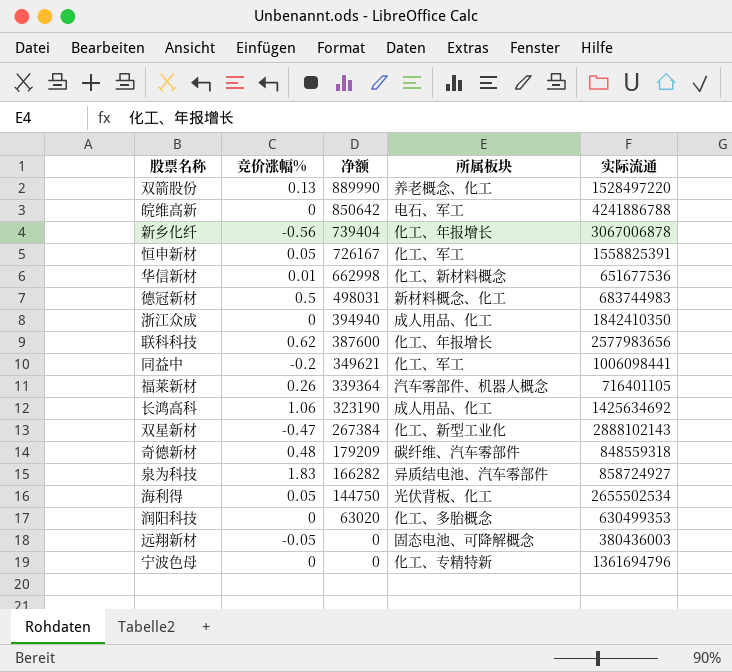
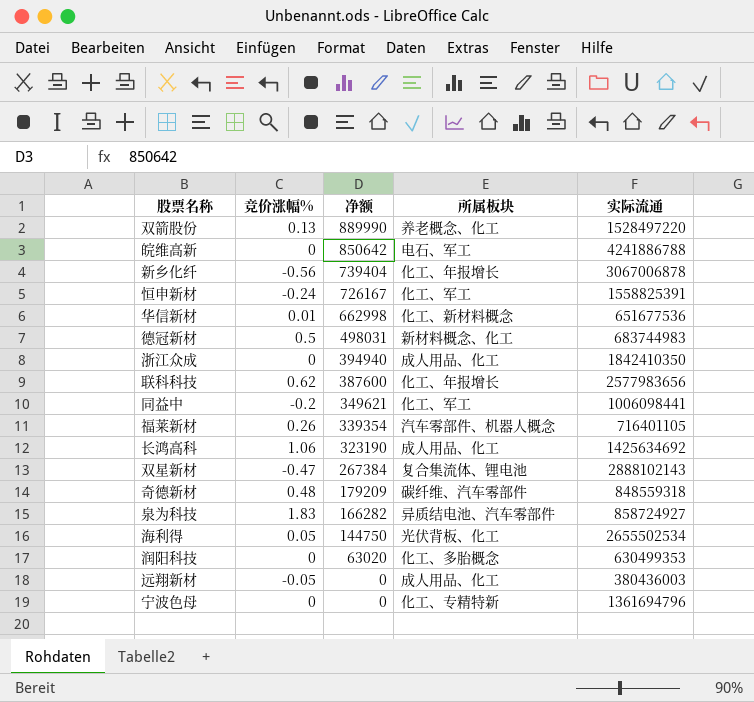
恒申新材 | 竞价涨幅%: 0.05 -> -0.24
福莱新材 | 净额: 339364 -> 339354
双星新材 | 所属板块: 化工、新型工业化 -> 复合集流体、锂电池
远翔新材 | 所属板块: 固态电池、可降解概念 -> 成人用品、化工

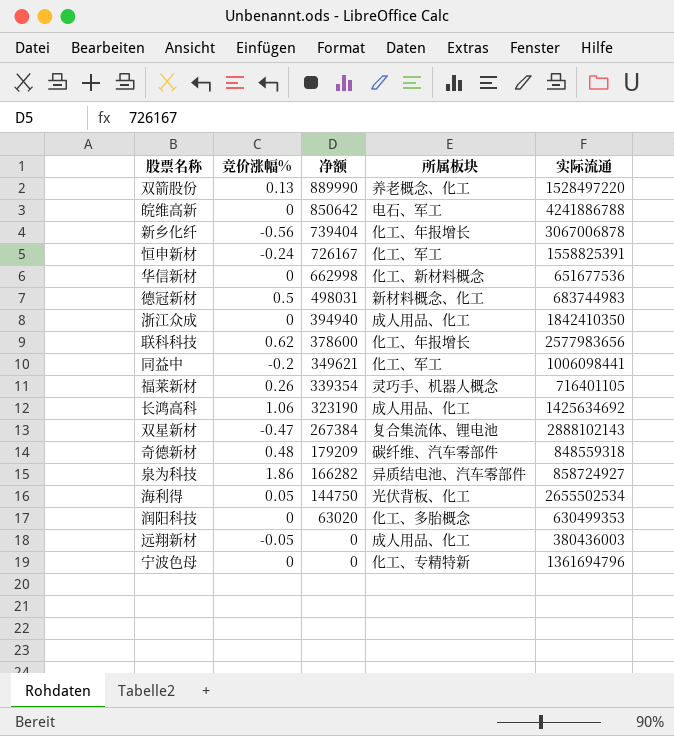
华信新材 | 竞价涨幅%: 0.01 -> 0
联科科技 | 净额: 387600 -> 378600
福莱新材 | 所属板块: 汽车零部件、机器人概念 -> 灵巧手、机器人概念
泉为科技 | 竞价涨幅%: 1.83 -> 1.86

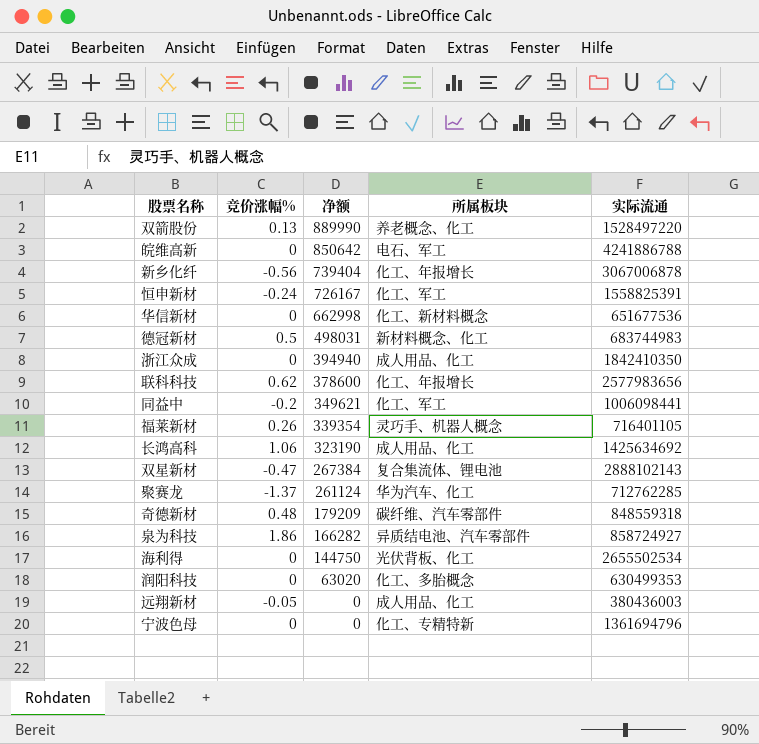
row 聚赛龙: none -> -1.37 | 261124 | 华为汽车、化工 | 712762285
海利得 | 竞价涨幅%: 0.05 -> 0

